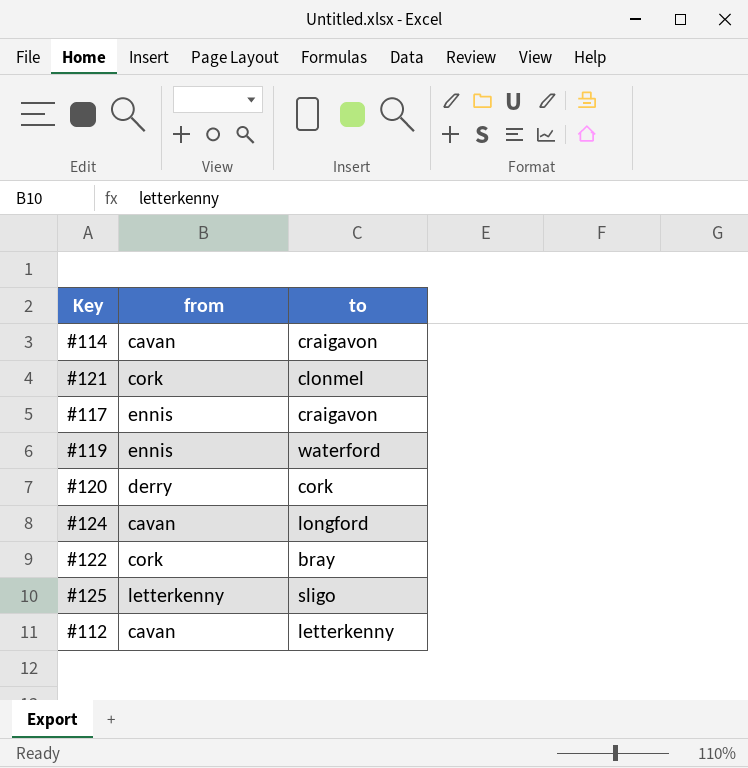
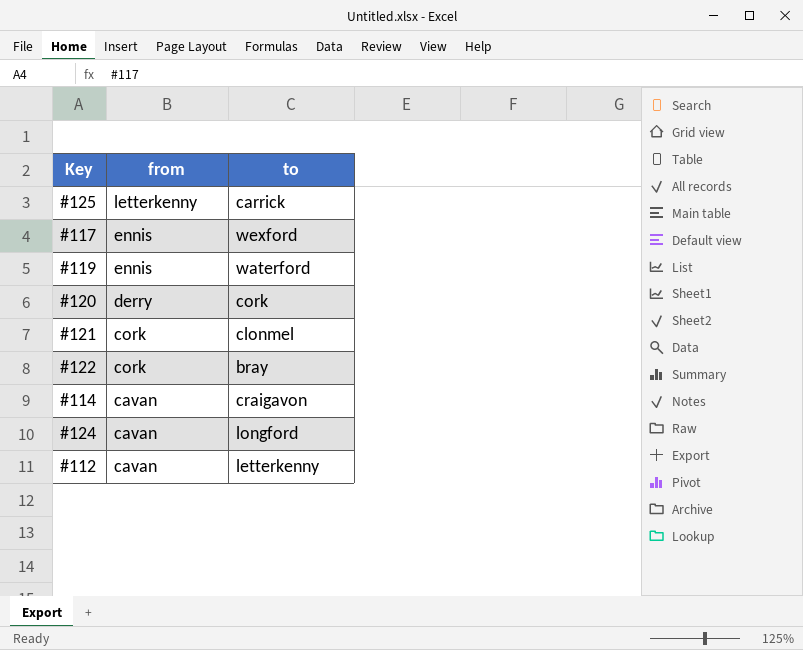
row order: none -> from descending
#125 | to: sligo -> carrick
#117 | to: craigavon -> wexford

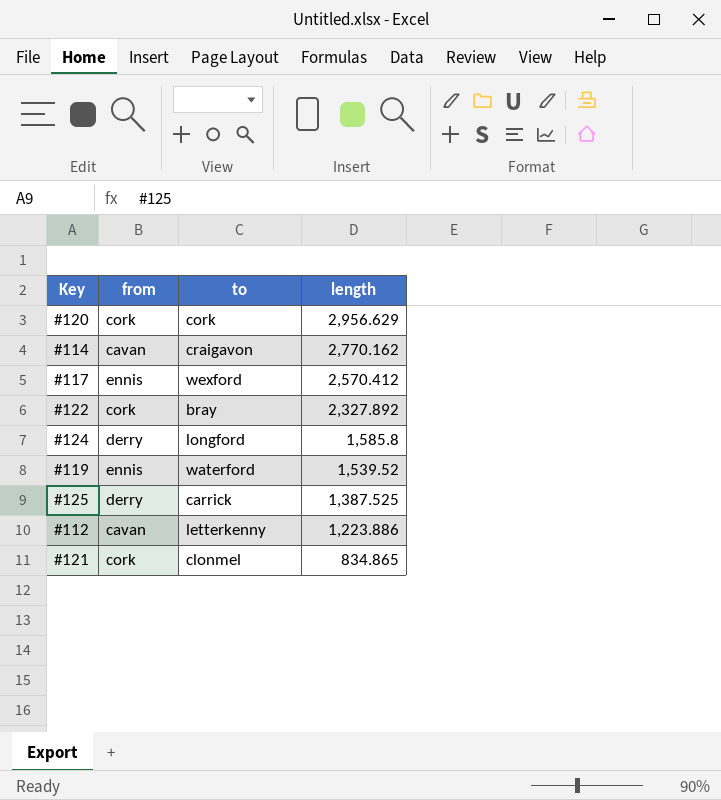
row order: from descending -> length descending
column length | position: none -> 4
#120 | from: derry -> cork
#124 | from: cavan -> derry
#125 | from: letterkenny -> derry

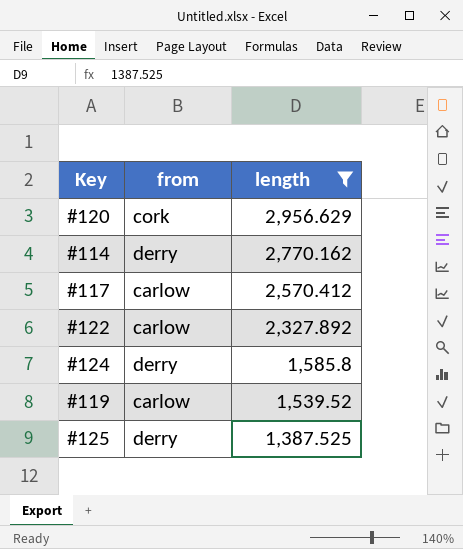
filter: none -> length >= 1,387.525
column to | position: 3 -> none
#114 | from: cavan -> derry
#117 | from: ennis -> carlow
#122 | from: cork -> carlow
#119 | from: ennis -> carlow

